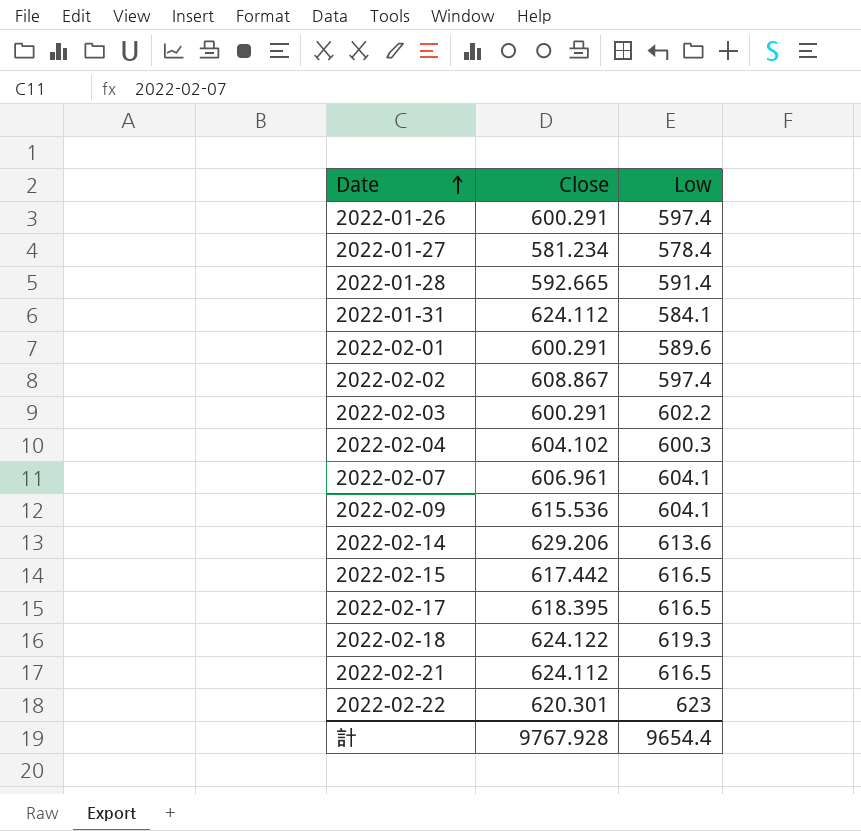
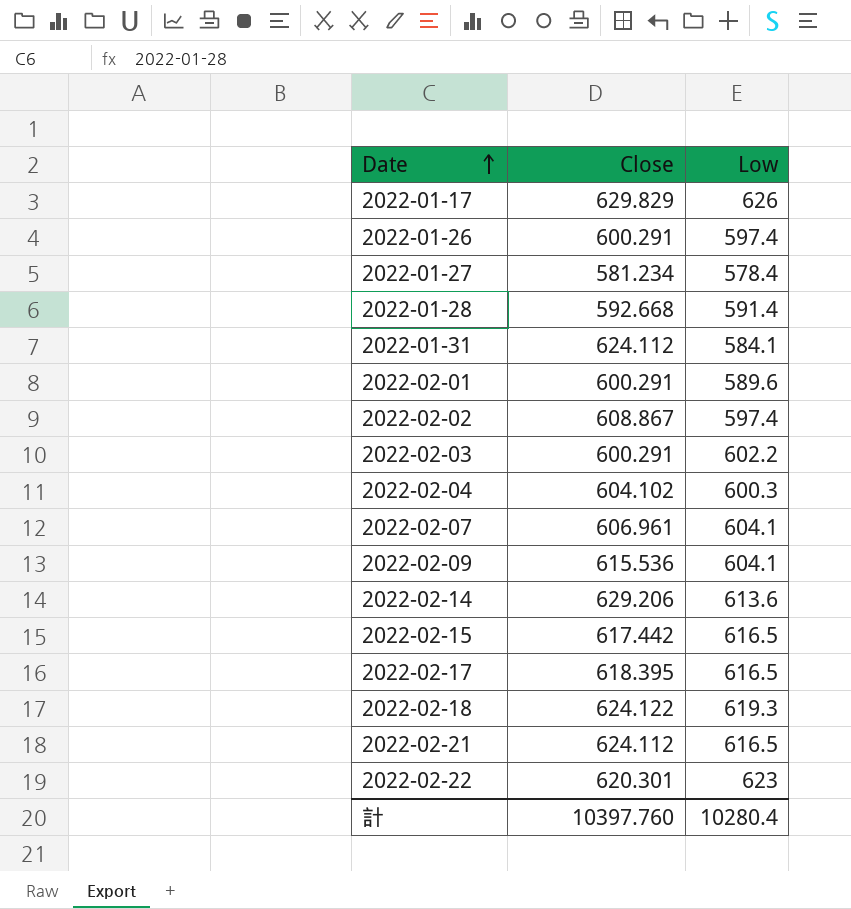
row 2022-01-17: none -> 629.829 | 626
2022-01-28 | Close: 592.665 -> 592.668
計 | Close: 9767.928 -> 10397.760
計 | Low: 9654.4 -> 10280.4

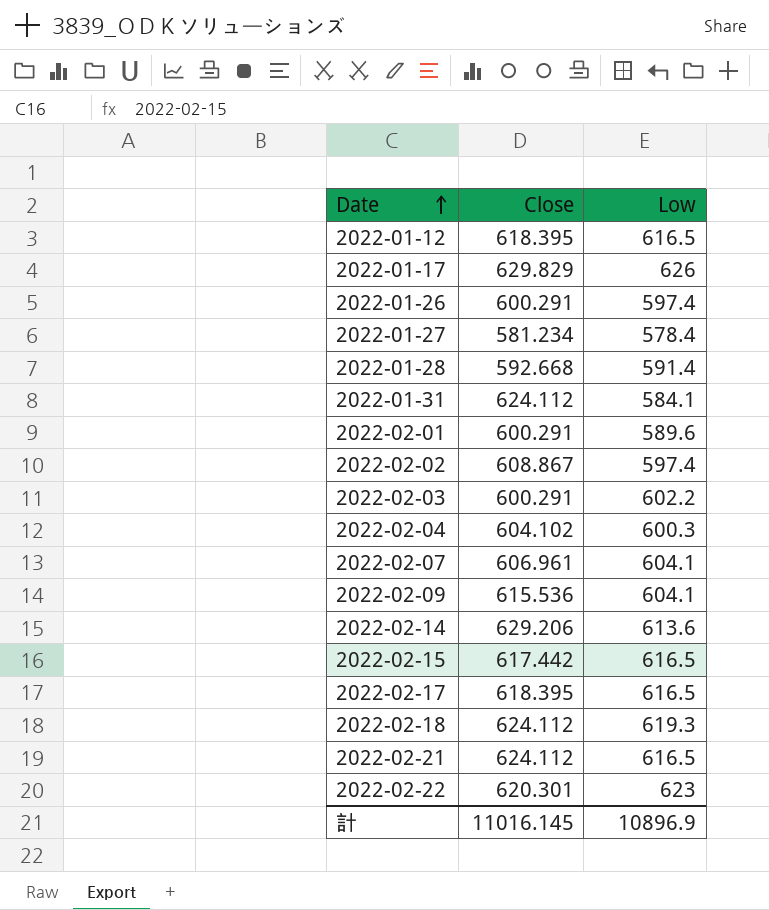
row 2022-01-12: none -> 618.395 | 616.5
2022-02-18 | Close: 624.122 -> 624.112
計 | Close: 10397.760 -> 11016.145
計 | Low: 10280.4 -> 10896.9

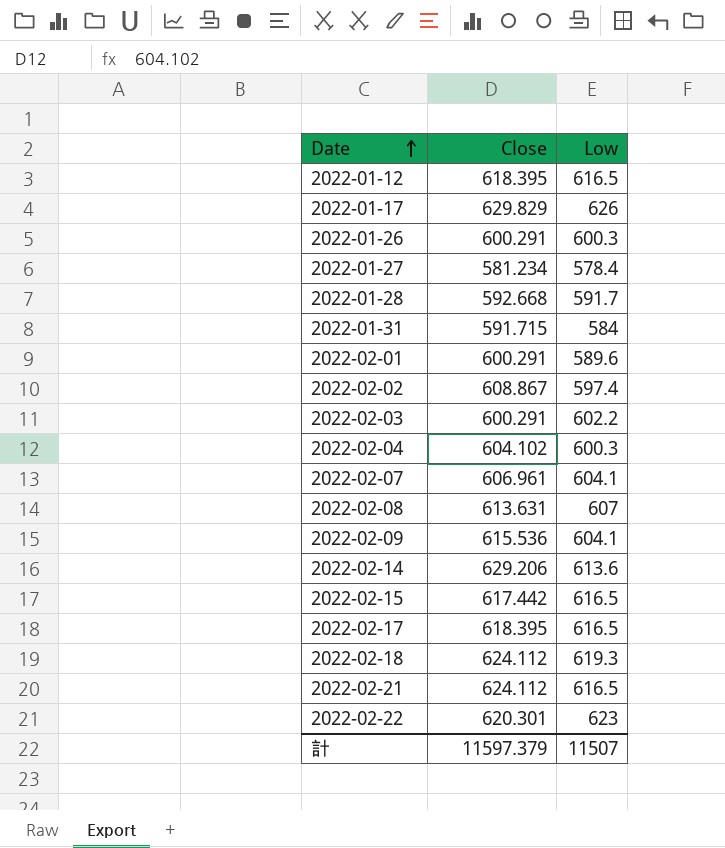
2022-01-26 | Low: 597.4 -> 600.3
2022-01-28 | Low: 591.4 -> 591.7
2022-01-31 | Close: 624.112 -> 591.715
2022-01-31 | Low: 584.1 -> 584
row 2022-02-08: none -> 613.631 | 607
計 | Close: 11016.145 -> 11597.379
計 | Low: 10896.9 -> 11507

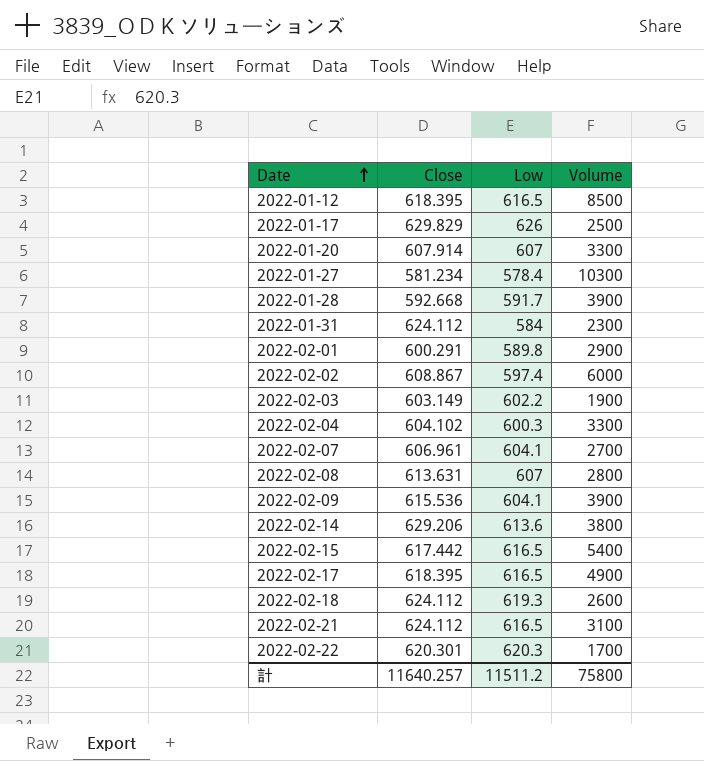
column Volume | position: none -> 4
row 2022-01-26: 600.291 | 600.3 -> none
row 2022-01-20: none -> 607.914 | 607 | 3300
2022-01-31 | Close: 591.715 -> 624.112
2022-02-01 | Low: 589.6 -> 589.8
2022-02-03 | Close: 600.291 -> 603.149
2022-02-22 | Low: 623 -> 620.3
計 | Close: 11597.379 -> 11640.257
計 | Low: 11507 -> 11511.2

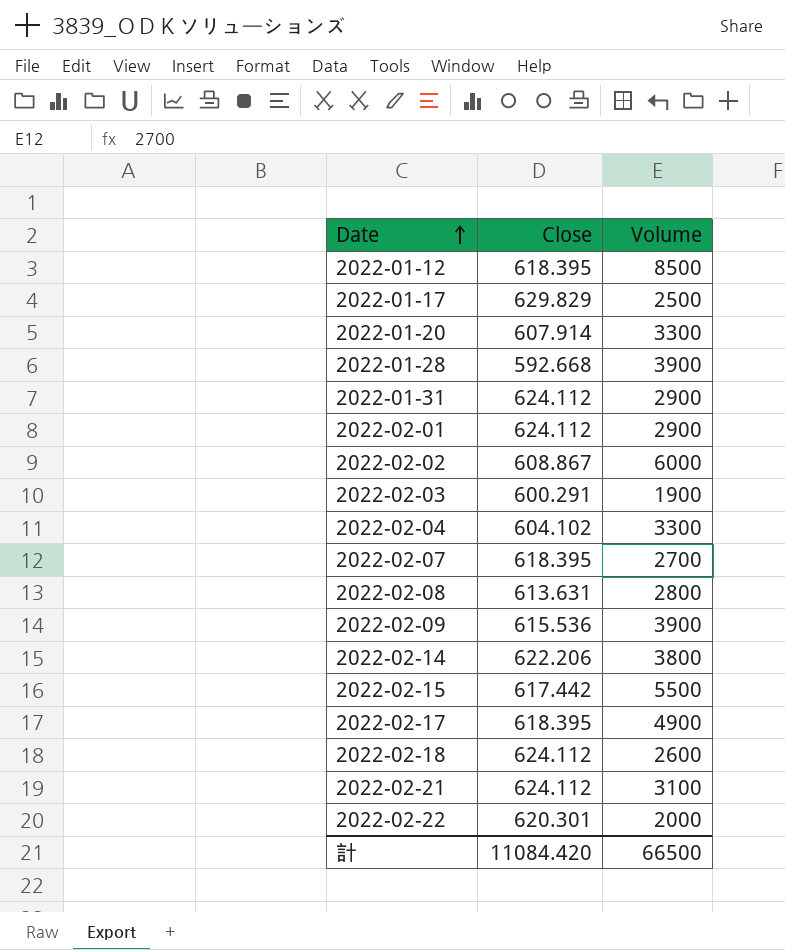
column Low | position: 3 -> none
row 2022-01-27: 581.234 | 578.4 | 10300 -> none
2022-01-31 | Volume: 2300 -> 2900
2022-02-01 | Close: 600.291 -> 624.112
2022-02-03 | Close: 603.149 -> 600.291
2022-02-07 | Close: 606.961 -> 618.395
2022-02-14 | Close: 629.206 -> 622.206
2022-02-15 | Volume: 5400 -> 5500
2022-02-22 | Volume: 1700 -> 2000
計 | Close: 11640.257 -> 11084.420
計 | Volume: 75800 -> 66500

